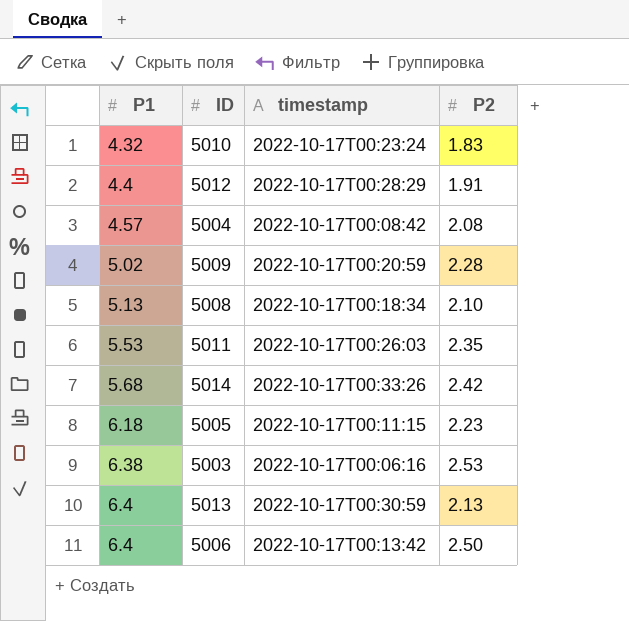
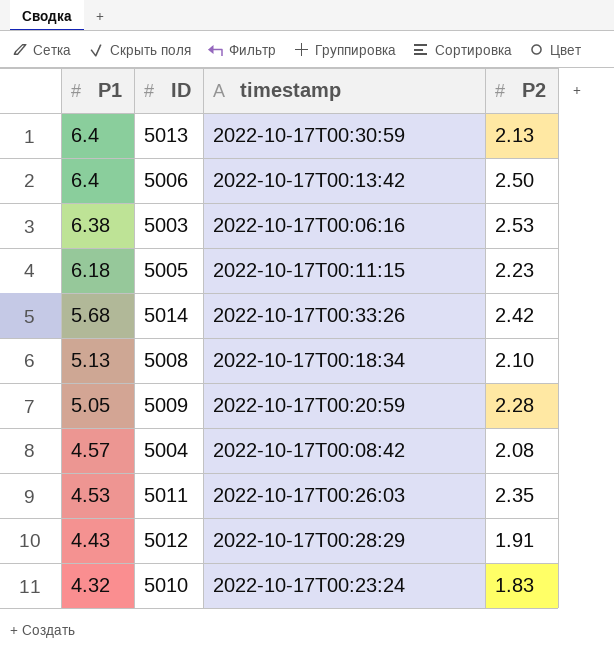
row order: P1 ascending -> P1 descending
5009 | P1: 5.02 -> 5.05
5011 | P1: 5.53 -> 4.53
5012 | P1: 4.4 -> 4.43

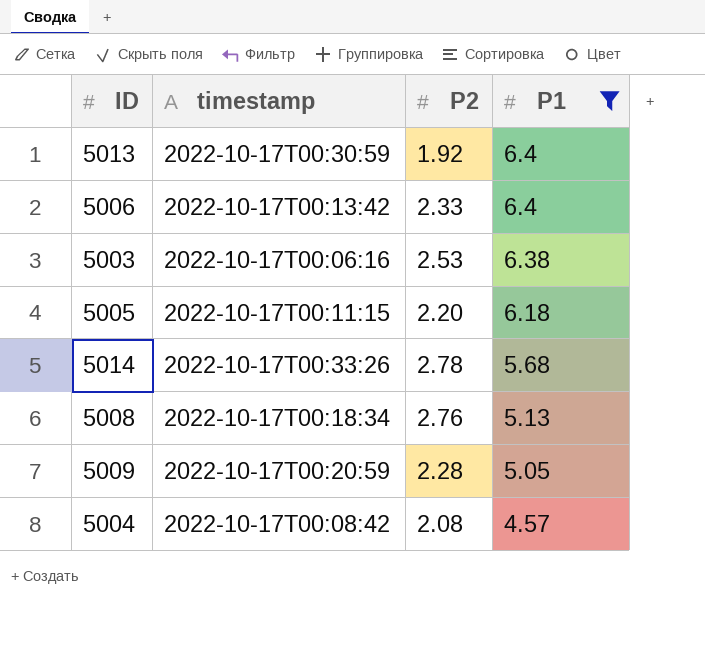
filter: none -> P1 >= 4.57
column P1 | position: 1 -> 4
5013 | P2: 2.13 -> 1.92
5006 | P2: 2.50 -> 2.33
5005 | P2: 2.23 -> 2.20
5014 | P2: 2.42 -> 2.78
5008 | P2: 2.10 -> 2.76

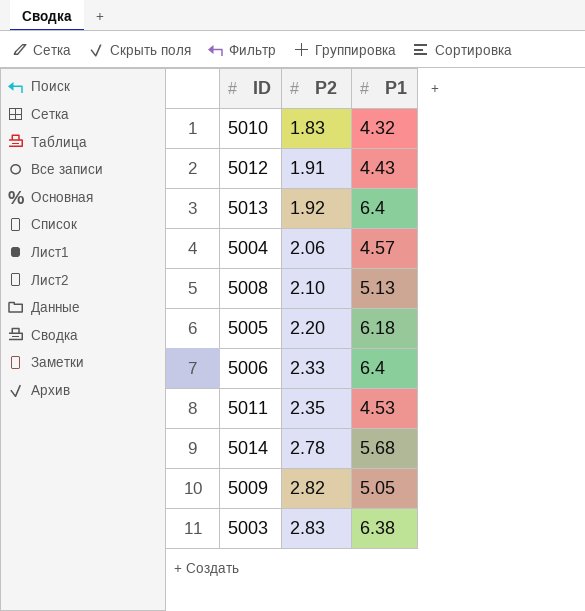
filter: P1 >= 4.57 -> none
row order: P1 descending -> P2 ascending
column timestamp | position: 2 -> none
5004 | P2: 2.08 -> 2.06
5008 | P2: 2.76 -> 2.10
5009 | P2: 2.28 -> 2.82
5003 | P2: 2.53 -> 2.83

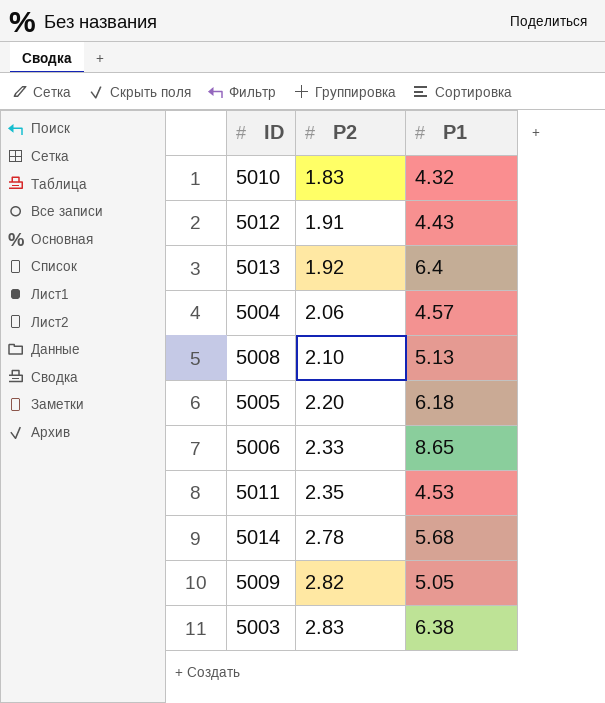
5006 | P1: 6.4 -> 8.65

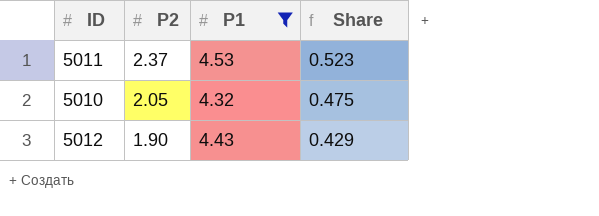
filter: none -> P1 <= 4.53
row order: P2 ascending -> P2 descending
column Share | formula: none -> [P2] / [P1]
5011 | P2: 2.35 -> 2.37
5010 | P2: 1.83 -> 2.05
5012 | P2: 1.91 -> 1.90

